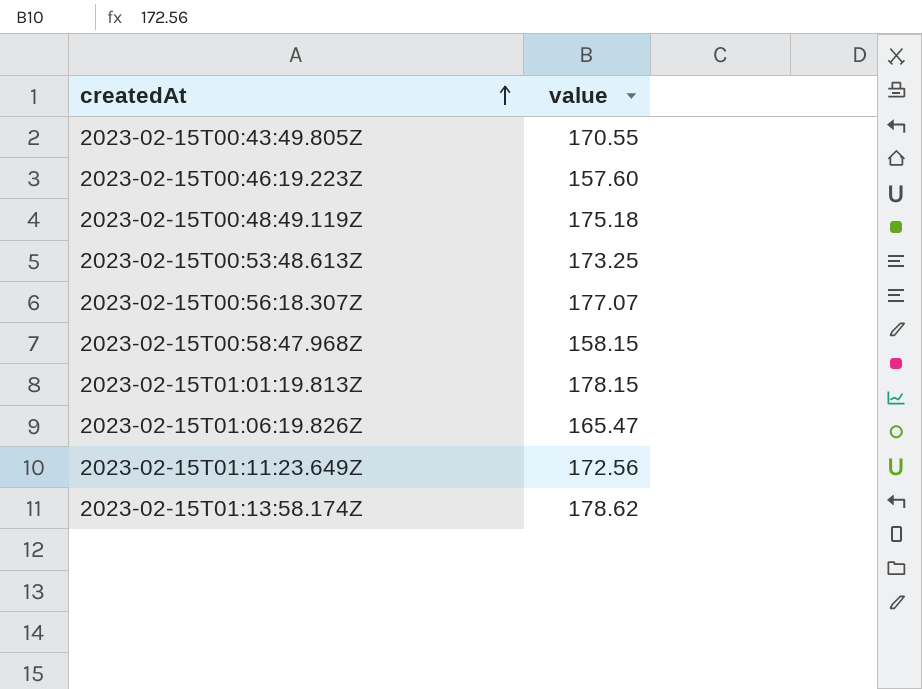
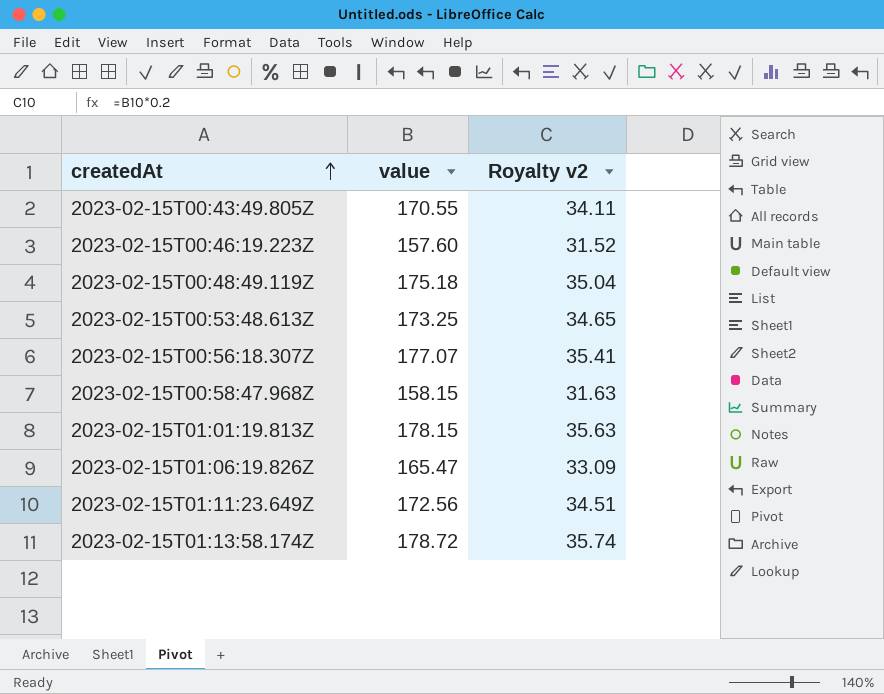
column Royalty v2 | formula: none -> [value] * 0.2
2023-02-15T01:13:58.174Z | value: 178.62 -> 178.72

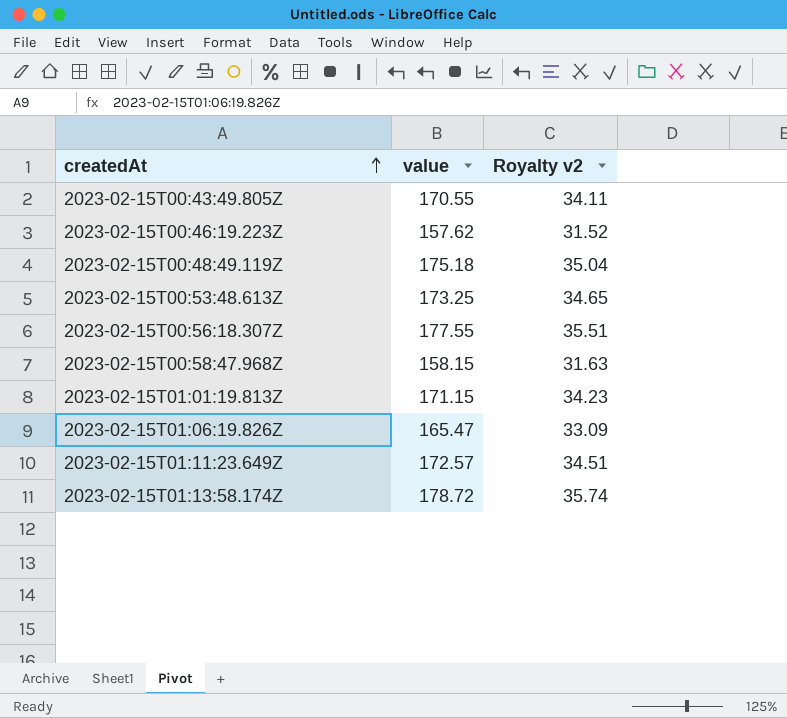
2023-02-15T00:46:19.223Z | value: 157.60 -> 157.62
2023-02-15T00:56:18.307Z | value: 177.07 -> 177.55
2023-02-15T00:56:18.307Z | Royalty v2: 35.41 -> 35.51
2023-02-15T01:01:19.813Z | value: 178.15 -> 171.15
2023-02-15T01:01:19.813Z | Royalty v2: 35.63 -> 34.23
2023-02-15T01:11:23.649Z | value: 172.56 -> 172.57

